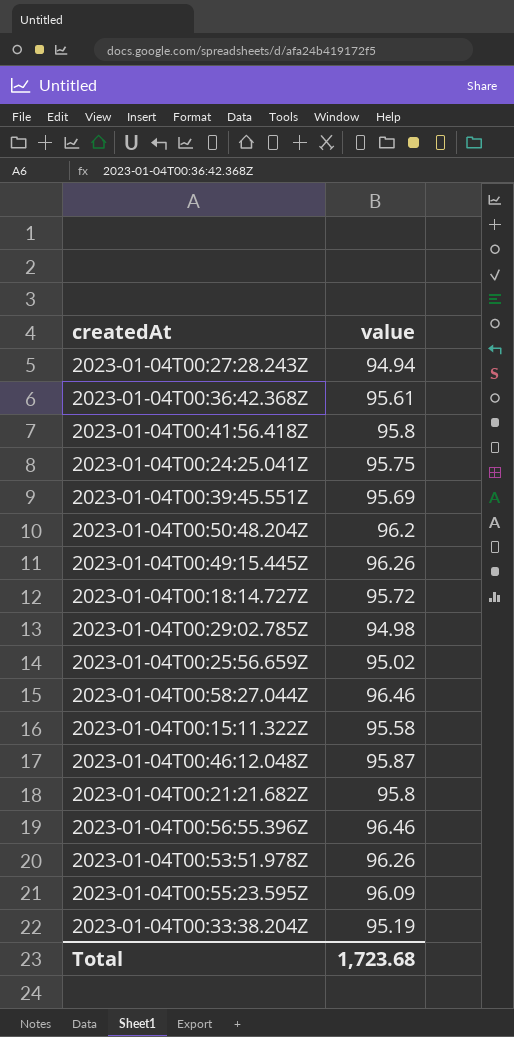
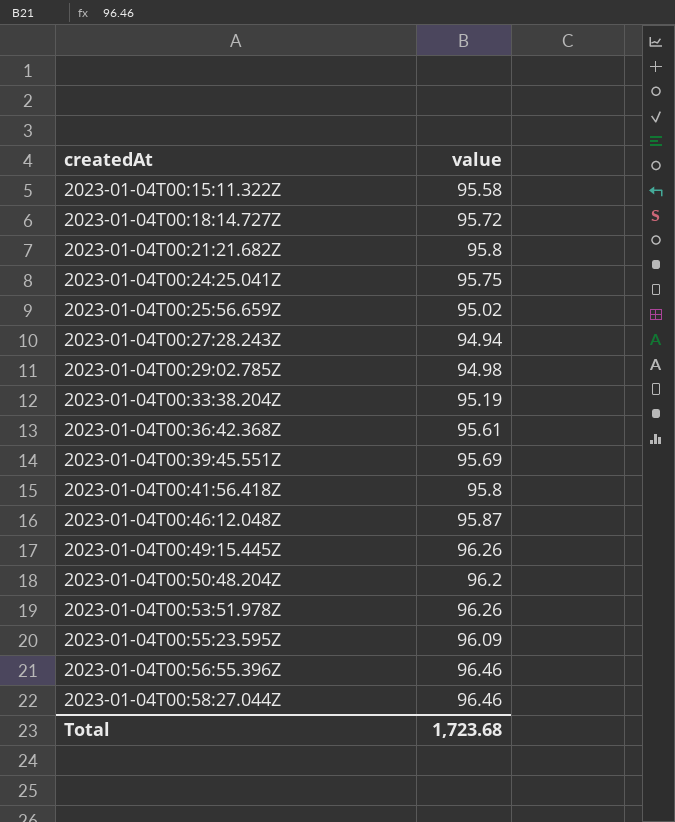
row order: none -> createdAt ascending

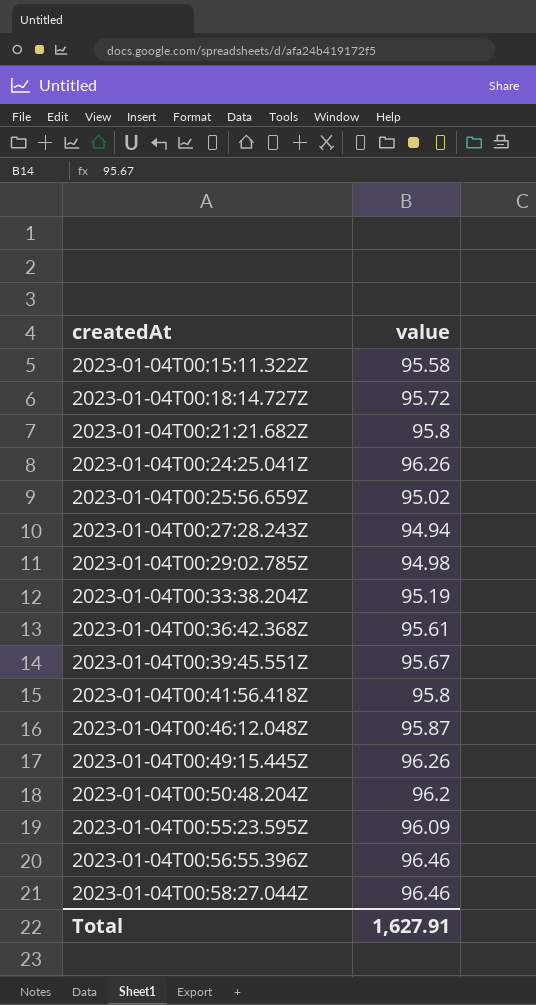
row 2023-01-04T00:53:51.978Z: 96.26 -> none
2023-01-04T00:24:25.041Z | value: 95.75 -> 96.26
2023-01-04T00:39:45.551Z | value: 95.69 -> 95.67
Total | value: 1,723.68 -> 1,627.91

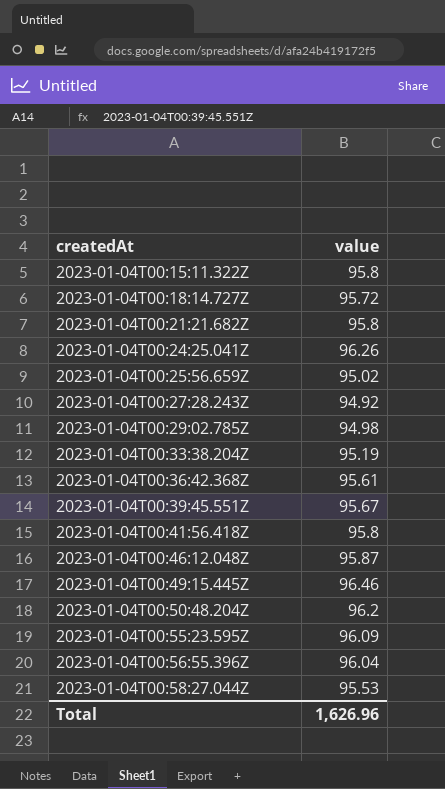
2023-01-04T00:15:11.322Z | value: 95.58 -> 95.8
2023-01-04T00:27:28.243Z | value: 94.94 -> 94.92
2023-01-04T00:49:15.445Z | value: 96.26 -> 96.46
2023-01-04T00:56:55.396Z | value: 96.46 -> 96.04
2023-01-04T00:58:27.044Z | value: 96.46 -> 95.53
Total | value: 1,627.91 -> 1,626.96

